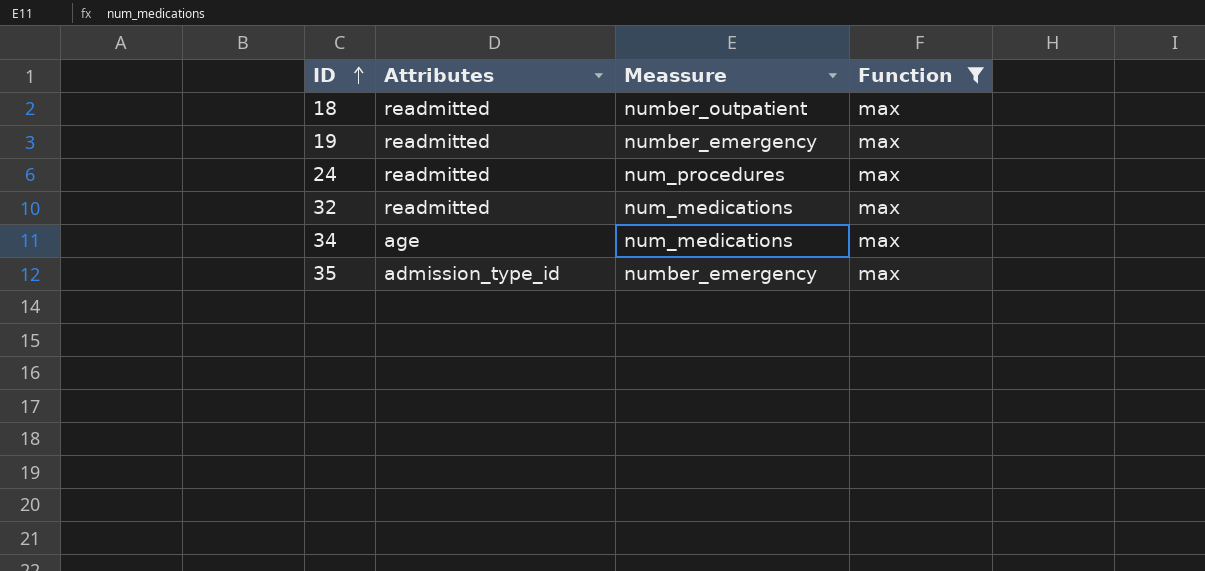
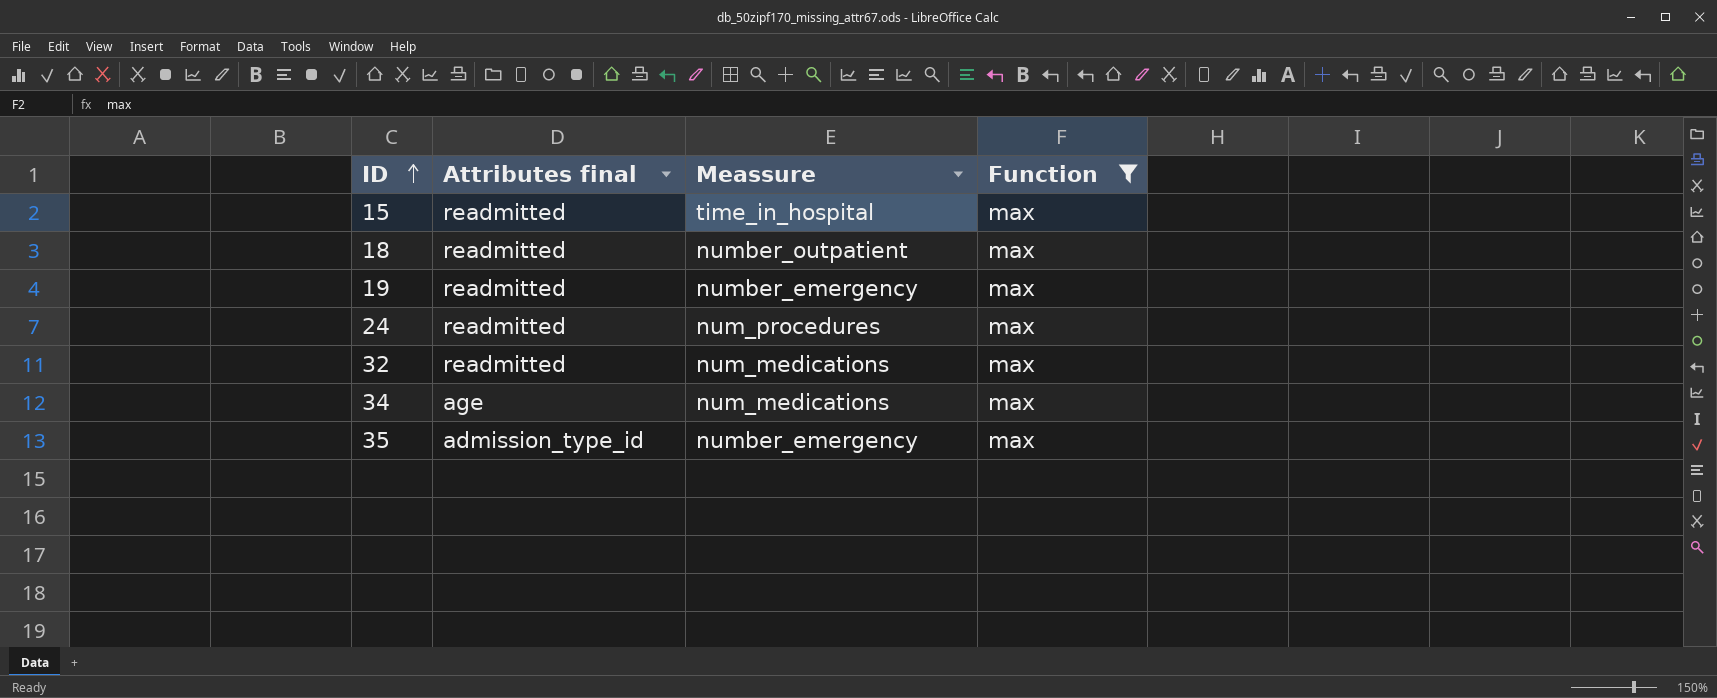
column name: Attributes -> Attributes final
row 15: none -> readmitted | time_in_hospital | max

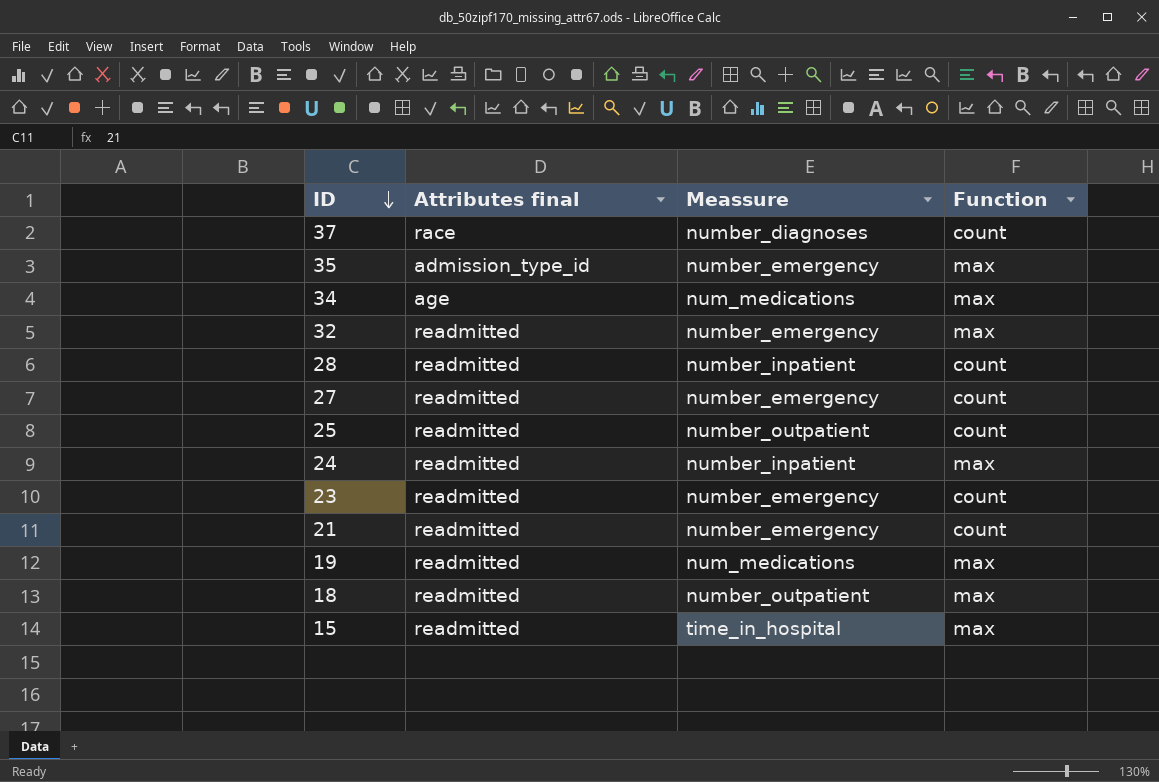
filter: Function = max -> none
row order: ID ascending -> ID descending
32 | Meassure: num_medications -> number_emergency
24 | Meassure: num_procedures -> number_inpatient
19 | Meassure: number_emergency -> num_medications

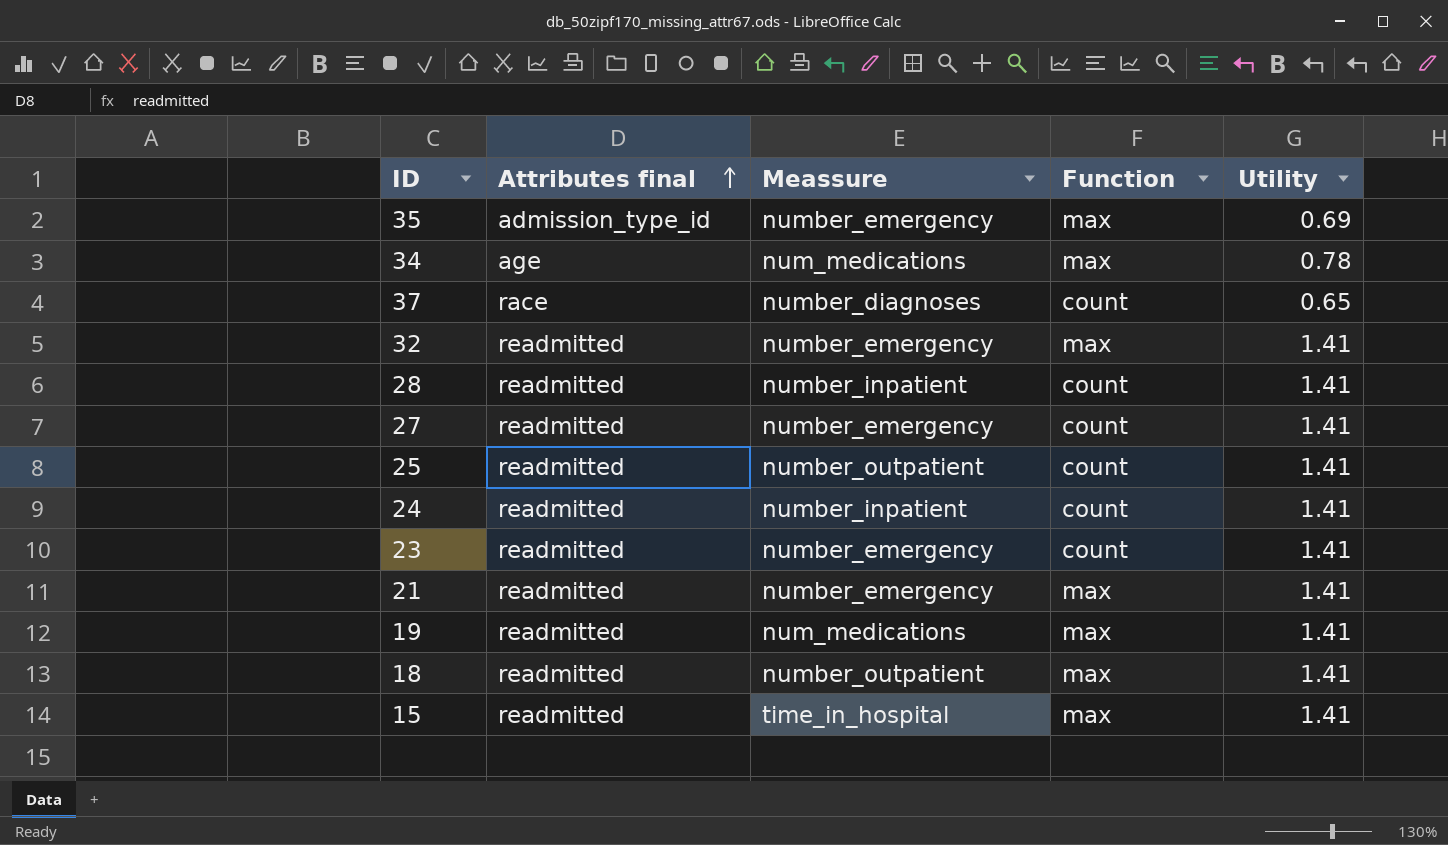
row order: ID descending -> Attributes final ascending
column Utility | position: none -> 5
24 | Function: max -> count
21 | Function: count -> max

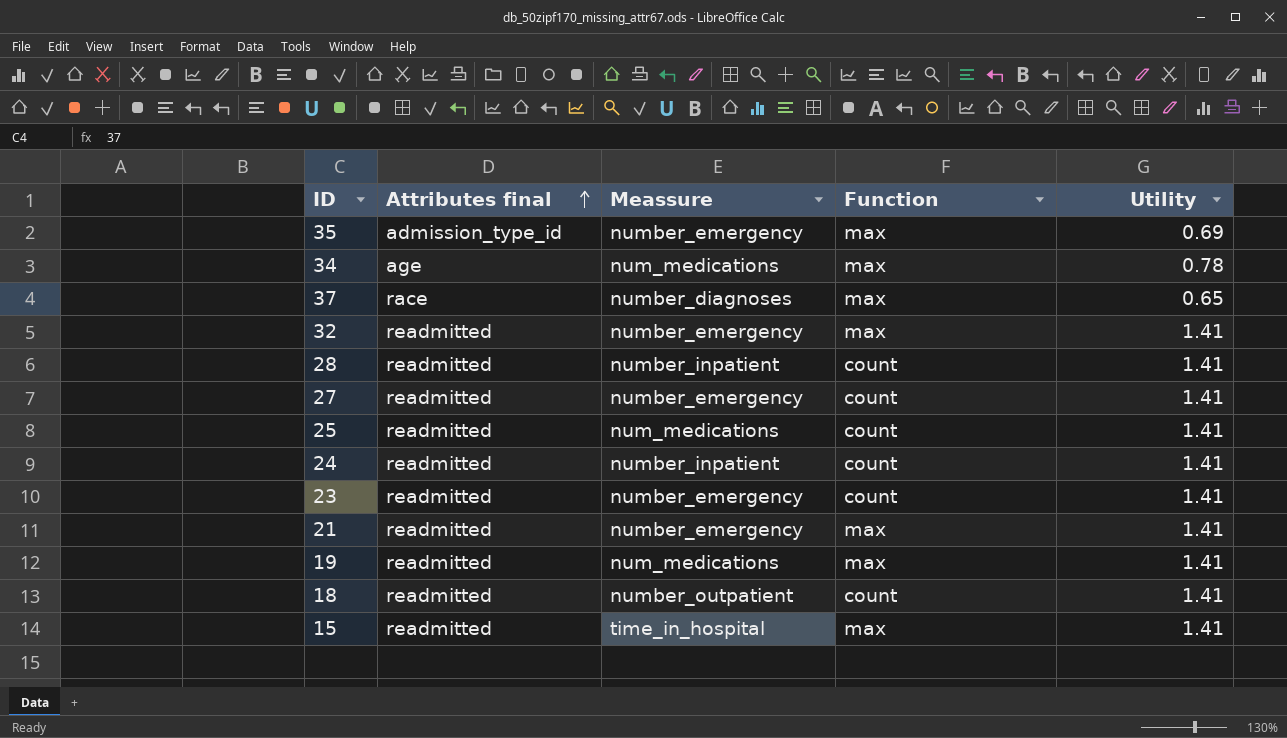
37 | Function: count -> max
25 | Meassure: number_outpatient -> num_medications
18 | Function: max -> count

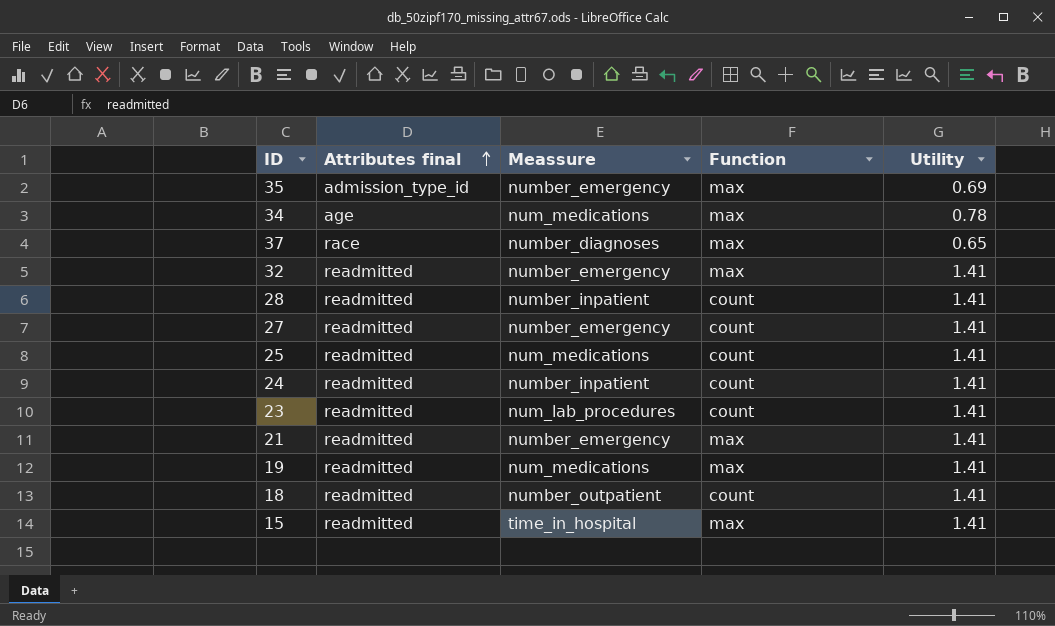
23 | Meassure: number_emergency -> num_lab_procedures

